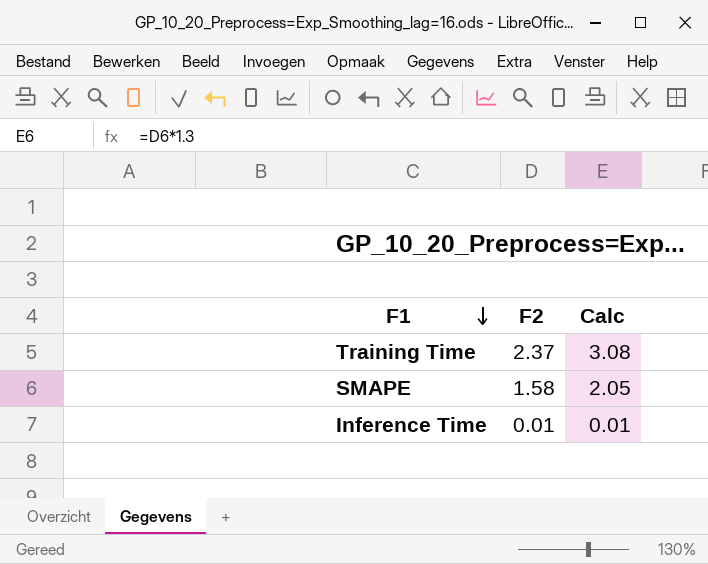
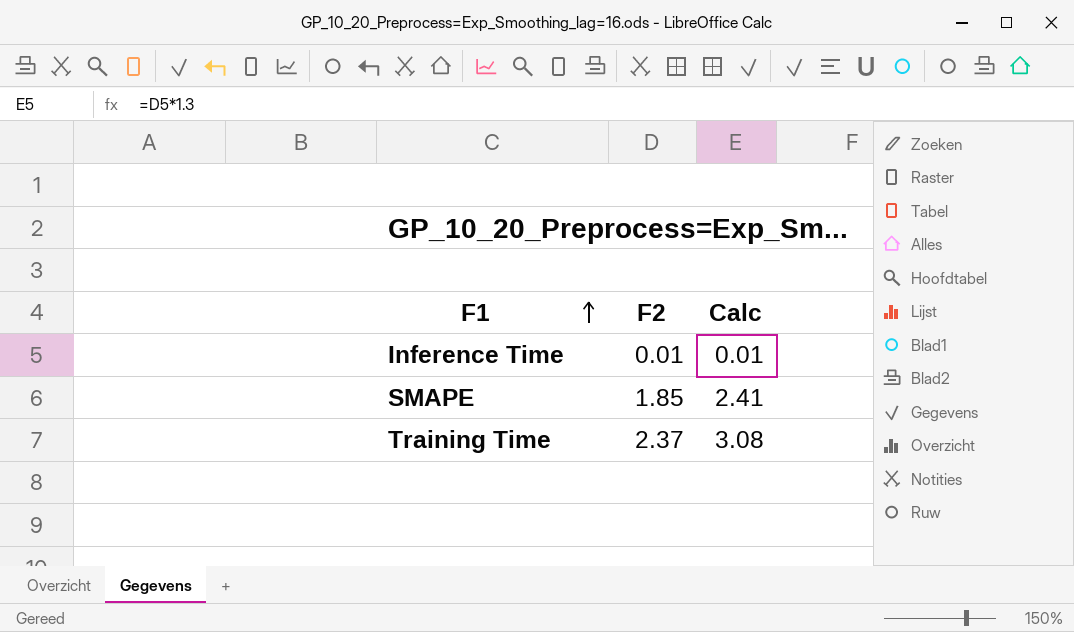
row order: F1 descending -> F1 ascending
SMAPE | F2: 1.58 -> 1.85
SMAPE | Calc: 2.05 -> 2.41

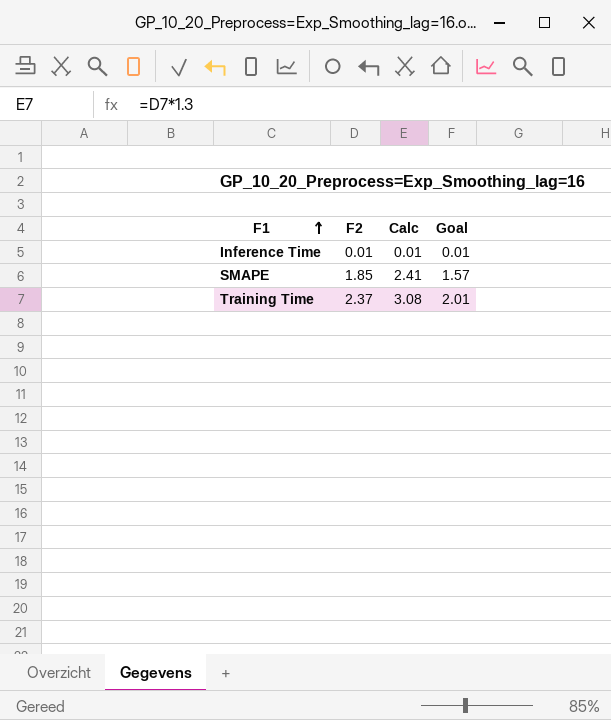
column Goal | formula: none -> [F2] * 0.85

